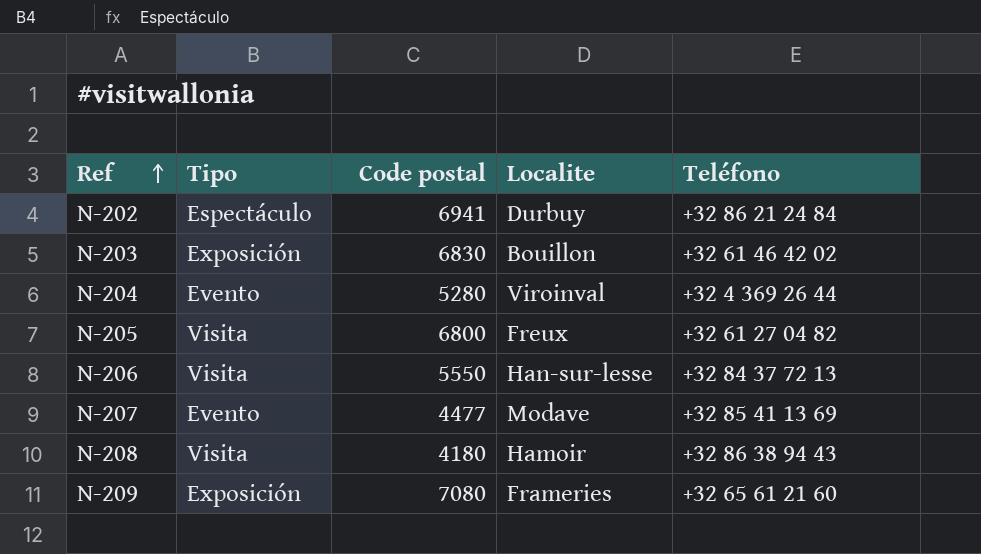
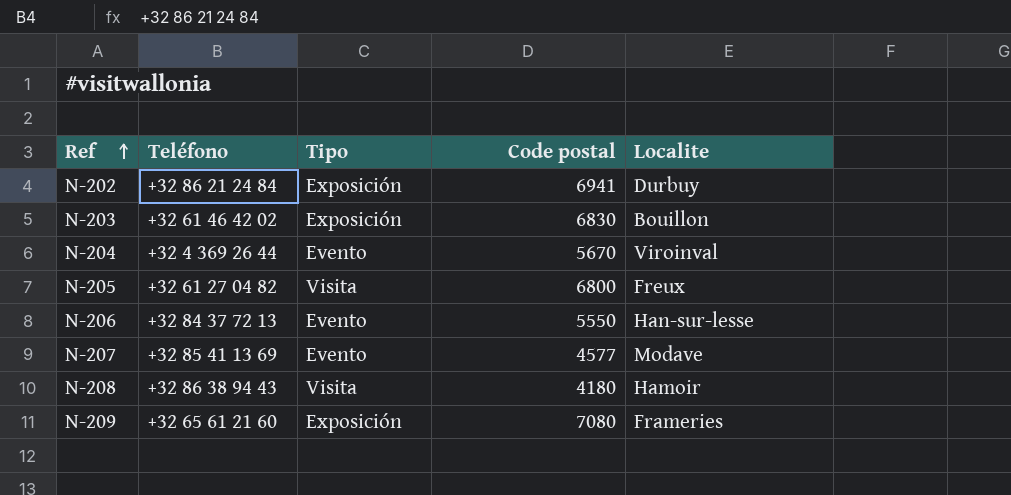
column Teléfono | position: 5 -> 2
N-202 | Tipo: Espectáculo -> Exposición
N-204 | Code postal: 5280 -> 5670
N-206 | Tipo: Visita -> Evento
N-207 | Code postal: 4477 -> 4577

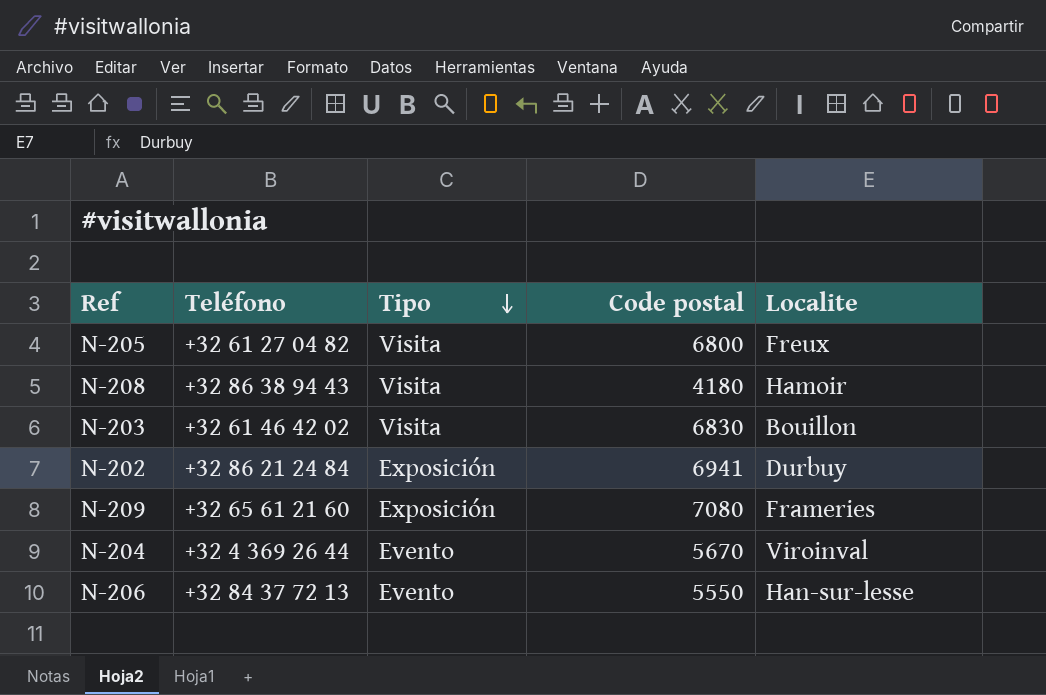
row order: Ref ascending -> Tipo descending
row N-207: +32 85 41 13 69 | Evento | 4577 | Modave -> none
N-203 | Tipo: Exposición -> Visita

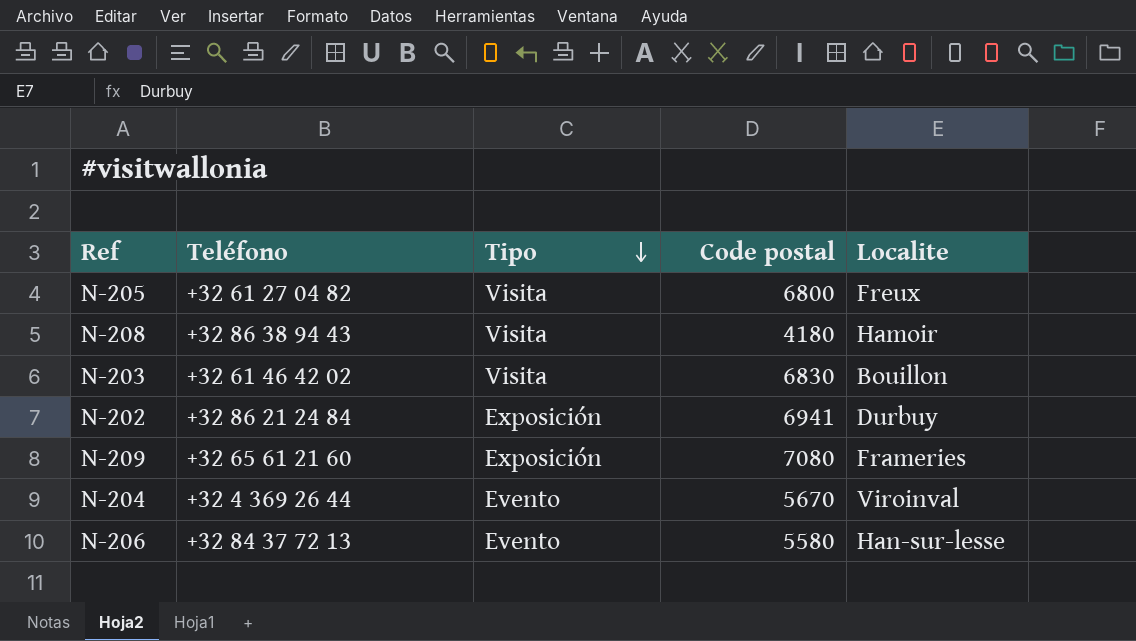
N-206 | Code postal: 5550 -> 5580

